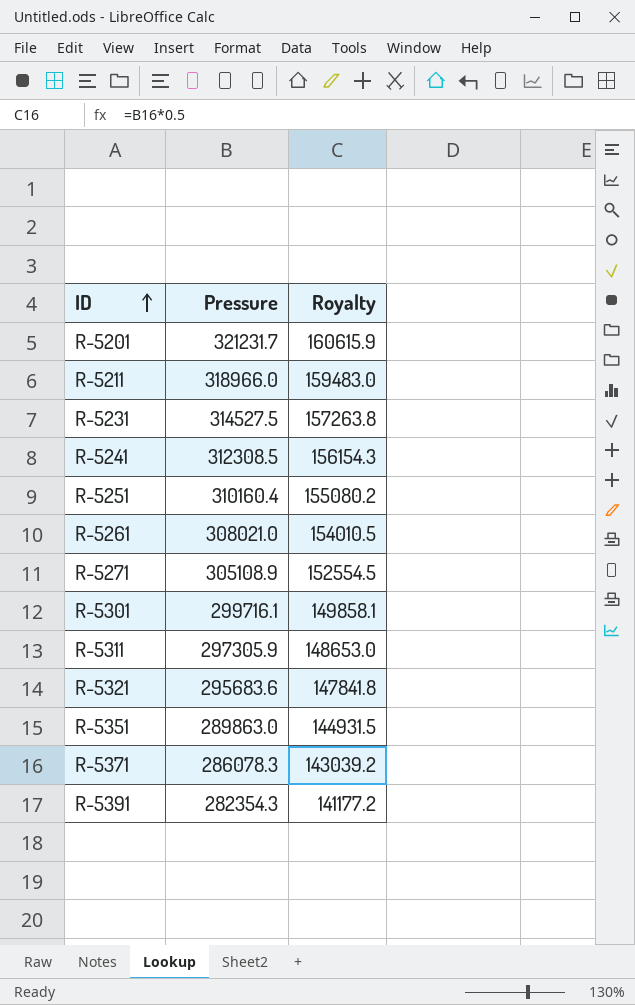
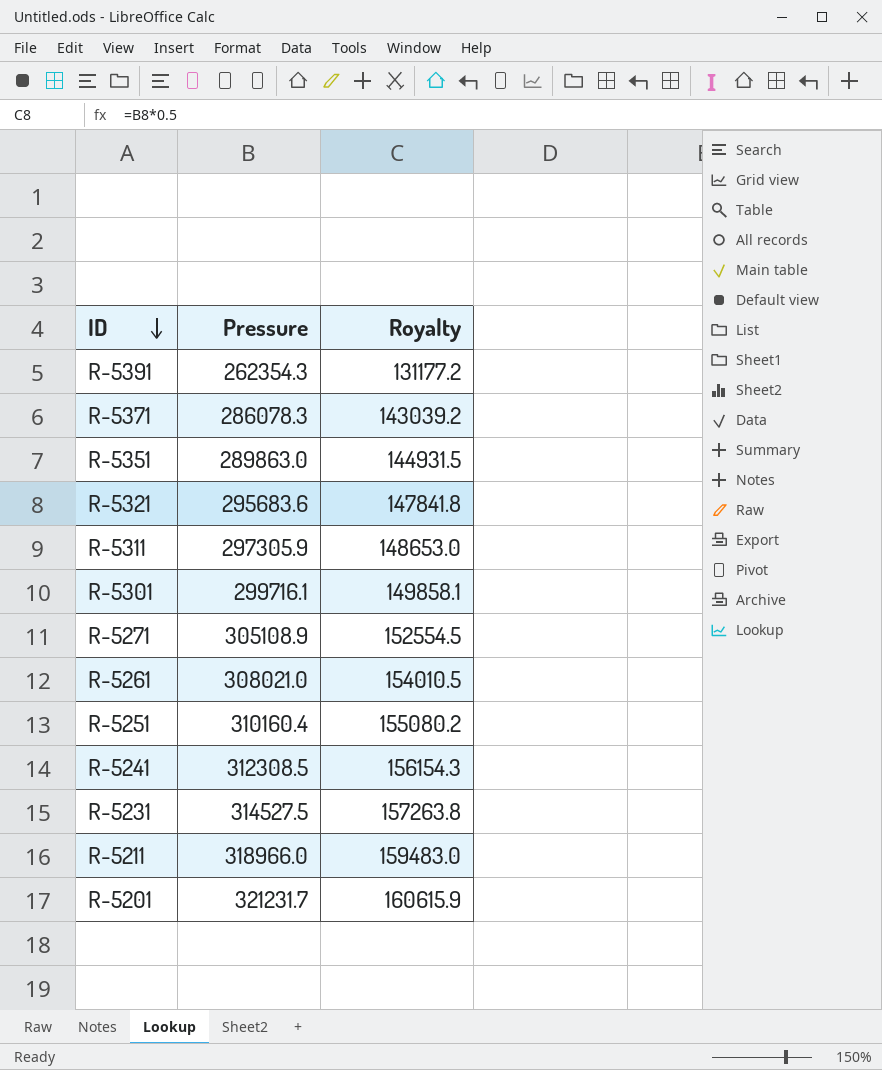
row order: ID ascending -> ID descending
R-5391 | Pressure: 282354.3 -> 262354.3
R-5391 | Royalty: 141177.2 -> 131177.2

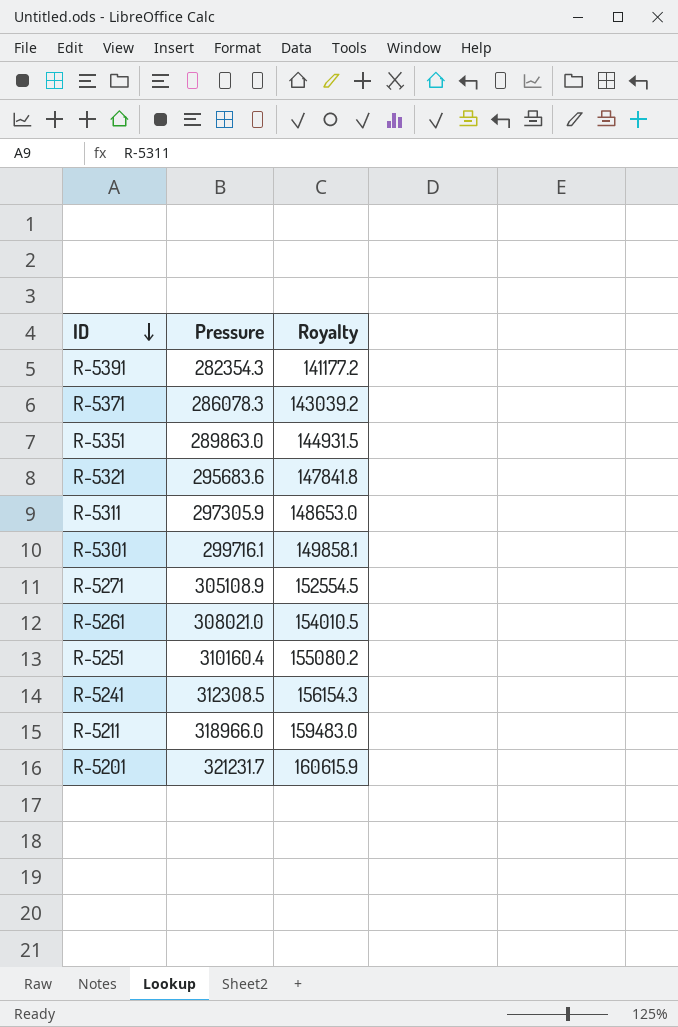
row R-5231: 314527.5 | 157263.8 -> none
R-5391 | Pressure: 262354.3 -> 282354.3
R-5391 | Royalty: 131177.2 -> 141177.2

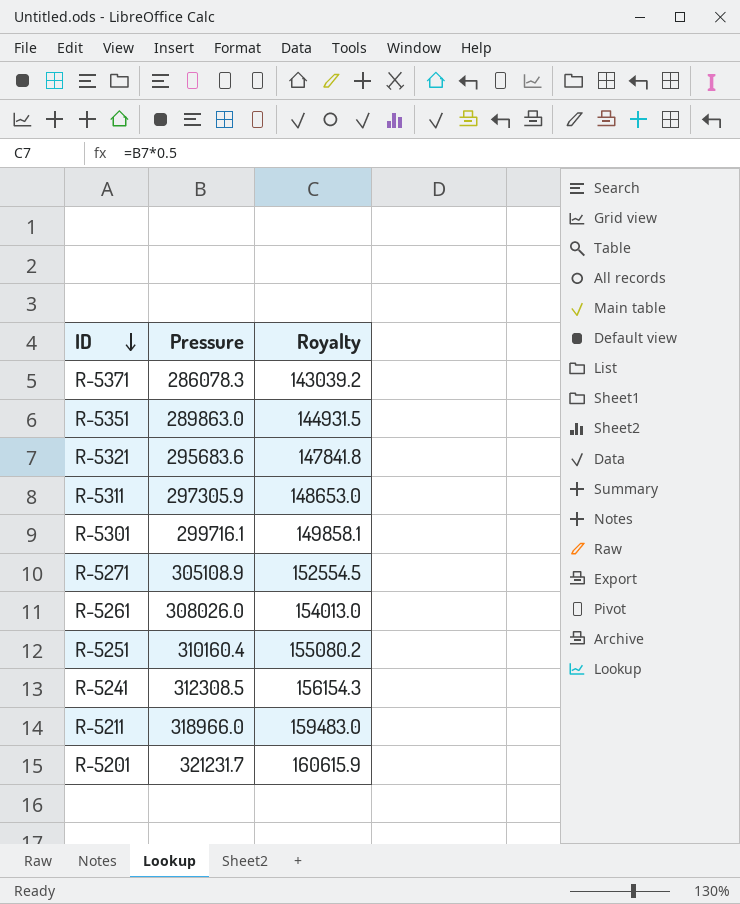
row R-5391: 282354.3 | 141177.2 -> none
R-5261 | Pressure: 308021.0 -> 308026.0
R-5261 | Royalty: 154010.5 -> 154013.0

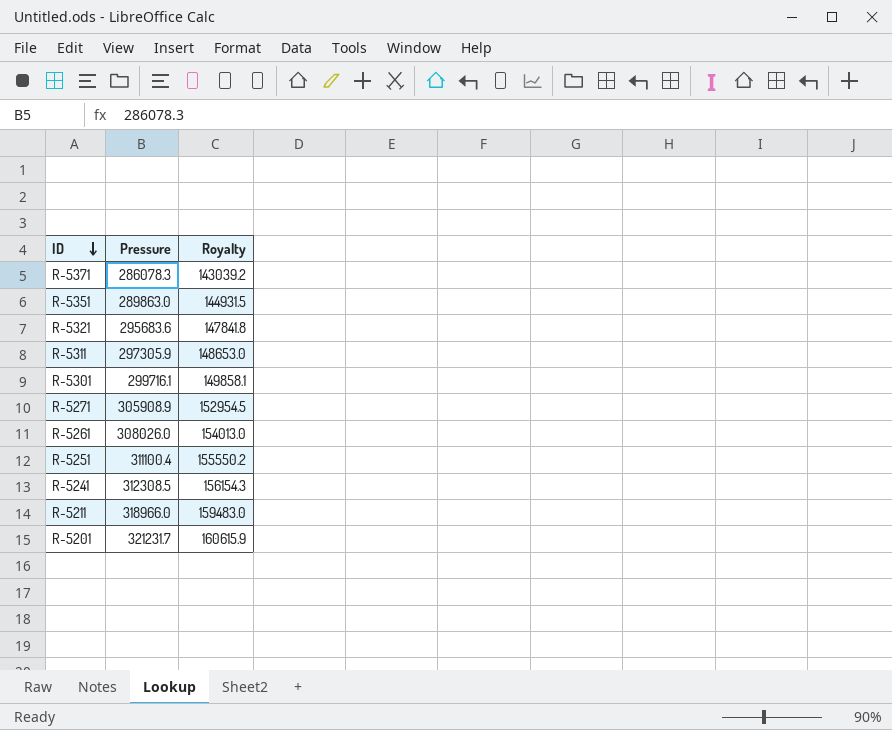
R-5271 | Pressure: 305108.9 -> 305908.9
R-5271 | Royalty: 152554.5 -> 152954.5
R-5251 | Pressure: 310160.4 -> 311100.4
R-5251 | Royalty: 155080.2 -> 155550.2

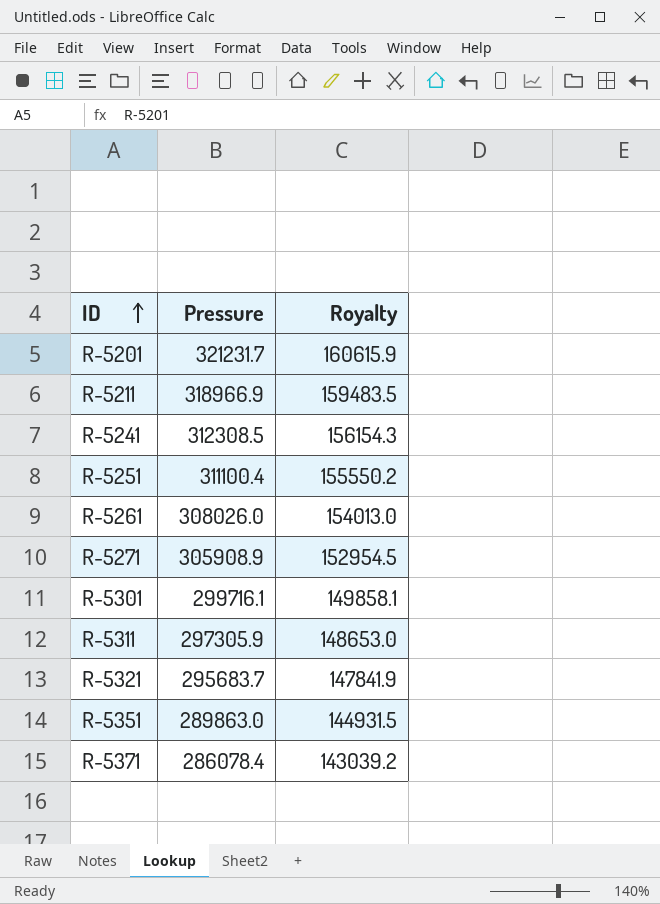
row order: ID descending -> ID ascending
R-5211 | Pressure: 318966.0 -> 318966.9
R-5211 | Royalty: 159483.0 -> 159483.5
R-5321 | Pressure: 295683.6 -> 295683.7
R-5321 | Royalty: 147841.8 -> 147841.9
R-5371 | Pressure: 286078.3 -> 286078.4

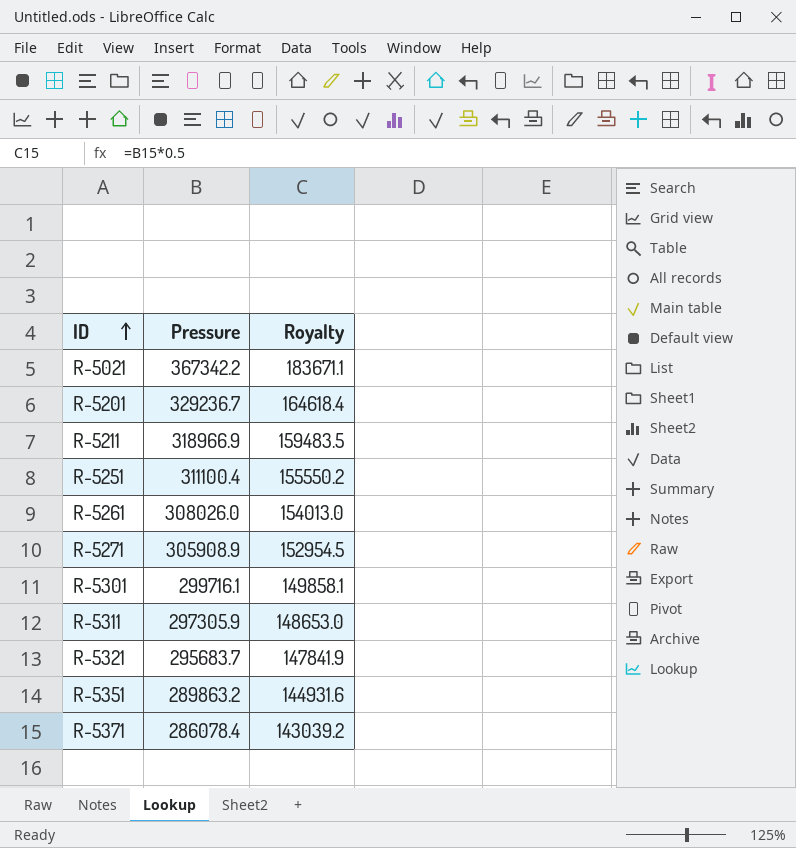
row R-5241: 312308.5 | 156154.3 -> none
row R-5021: none -> 367342.2 | 183671.1
R-5201 | Pressure: 321231.7 -> 329236.7
R-5201 | Royalty: 160615.9 -> 164618.4
R-5351 | Pressure: 289863.0 -> 289863.2
R-5351 | Royalty: 144931.5 -> 144931.6

